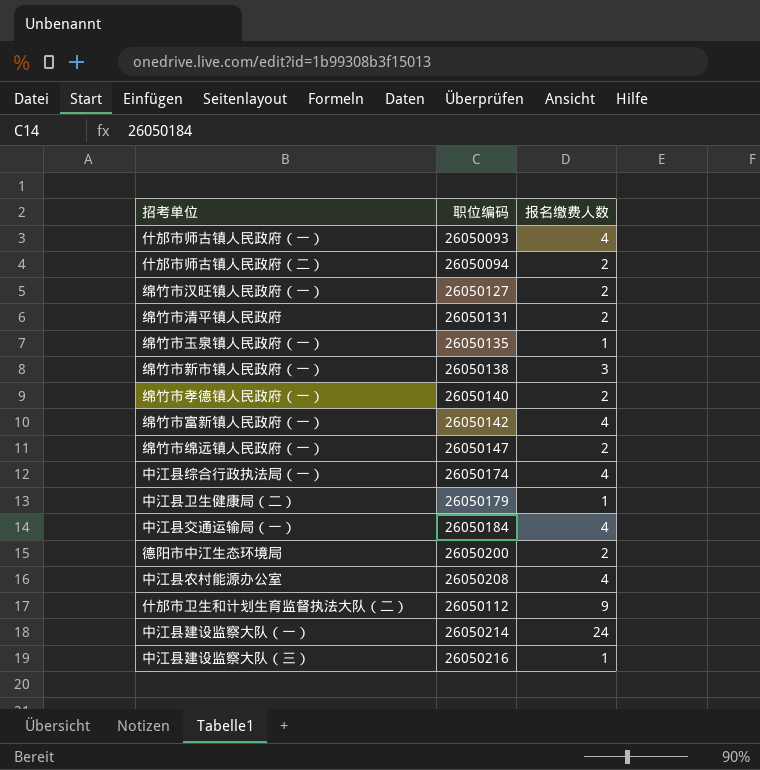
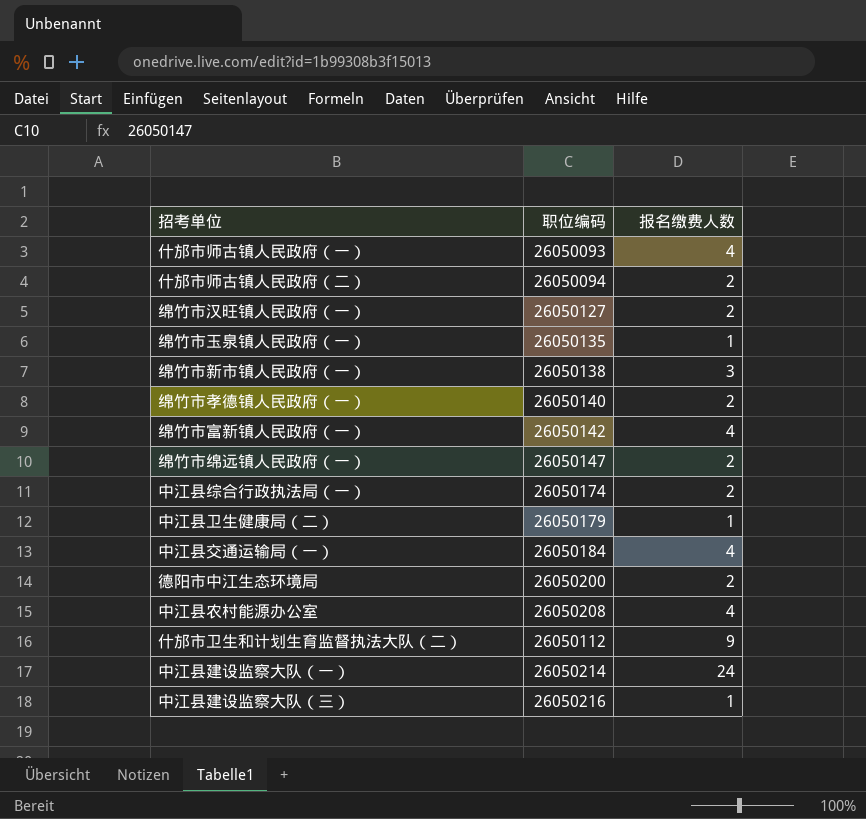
row 绵竹市清平镇人民政府: 26050131 | 2 -> none
中江县综合行政执法局（一） | 报名缴费人数: 4 -> 2

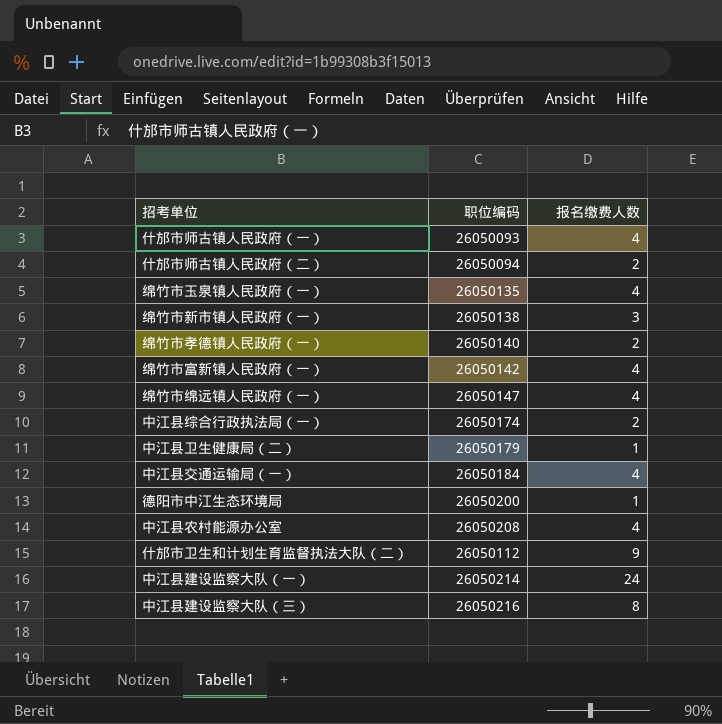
row 绵竹市汉旺镇人民政府（一）: 26050127 | 2 -> none
绵竹市玉泉镇人民政府（一） | 报名缴费人数: 1 -> 4
绵竹市绵远镇人民政府（一） | 报名缴费人数: 2 -> 4
德阳市中江生态环境局 | 报名缴费人数: 2 -> 1
中江县建设监察大队（三） | 报名缴费人数: 1 -> 8

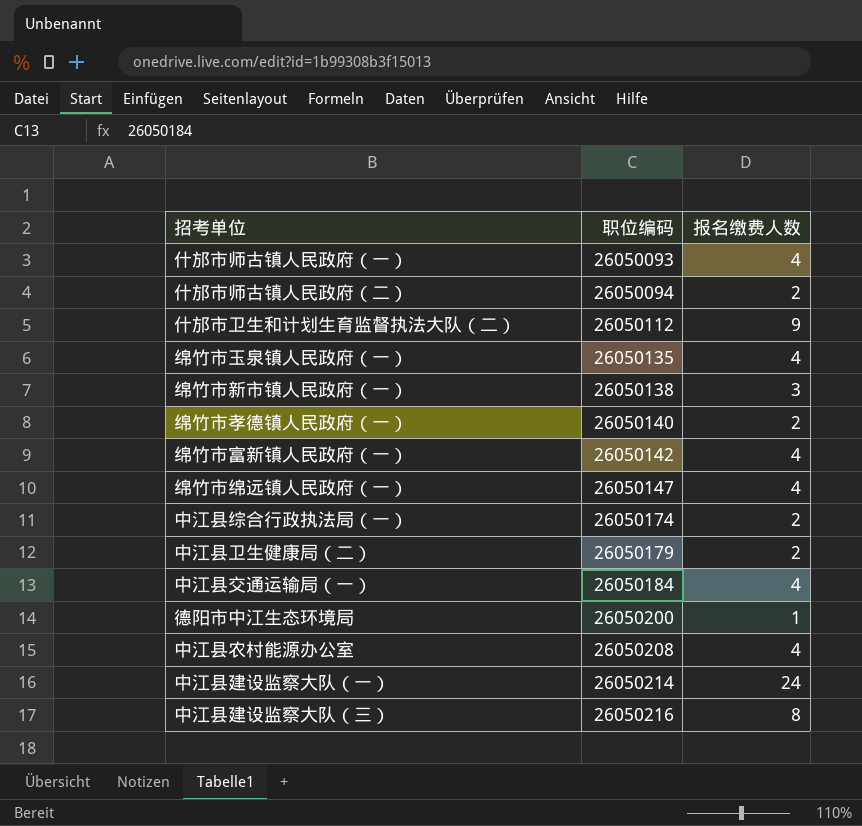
row order: none -> 职位编码 ascending
中江县卫生健康局（二） | 报名缴费人数: 1 -> 2

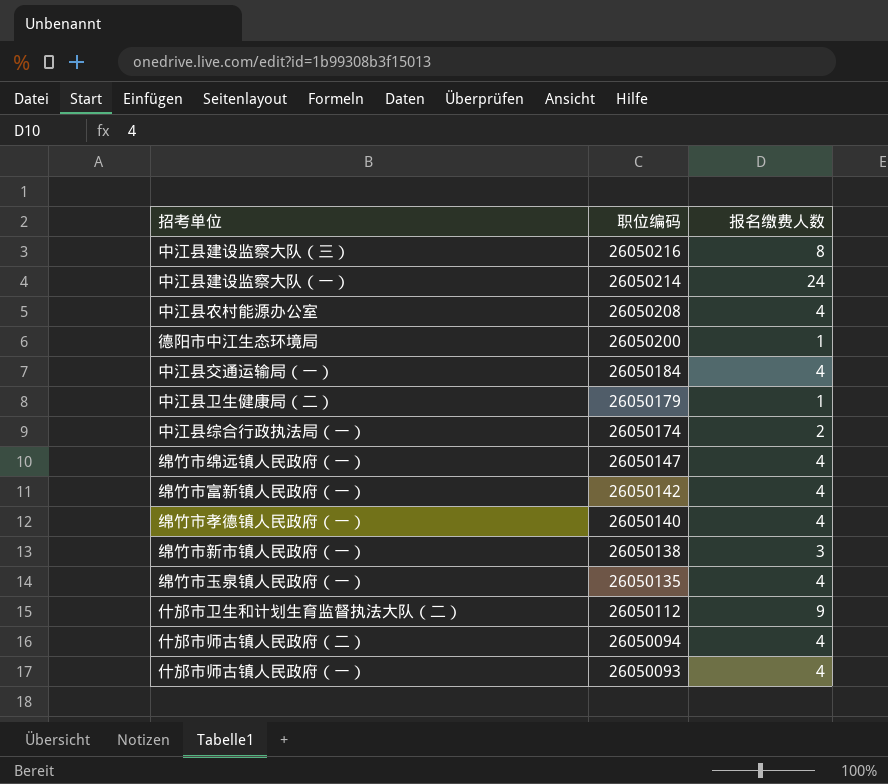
row order: 职位编码 ascending -> 职位编码 descending
中江县卫生健康局（二） | 报名缴费人数: 2 -> 1
绵竹市孝德镇人民政府（一） | 报名缴费人数: 2 -> 4
什邡市师古镇人民政府（二） | 报名缴费人数: 2 -> 4

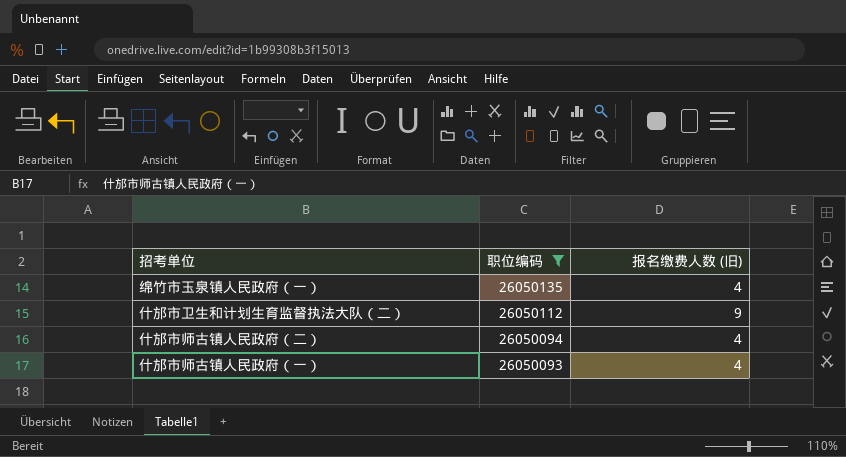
filter: none -> 职位编码 <= 26050135
column name: 报名缴费人数 -> 报名缴费人数 (旧)

